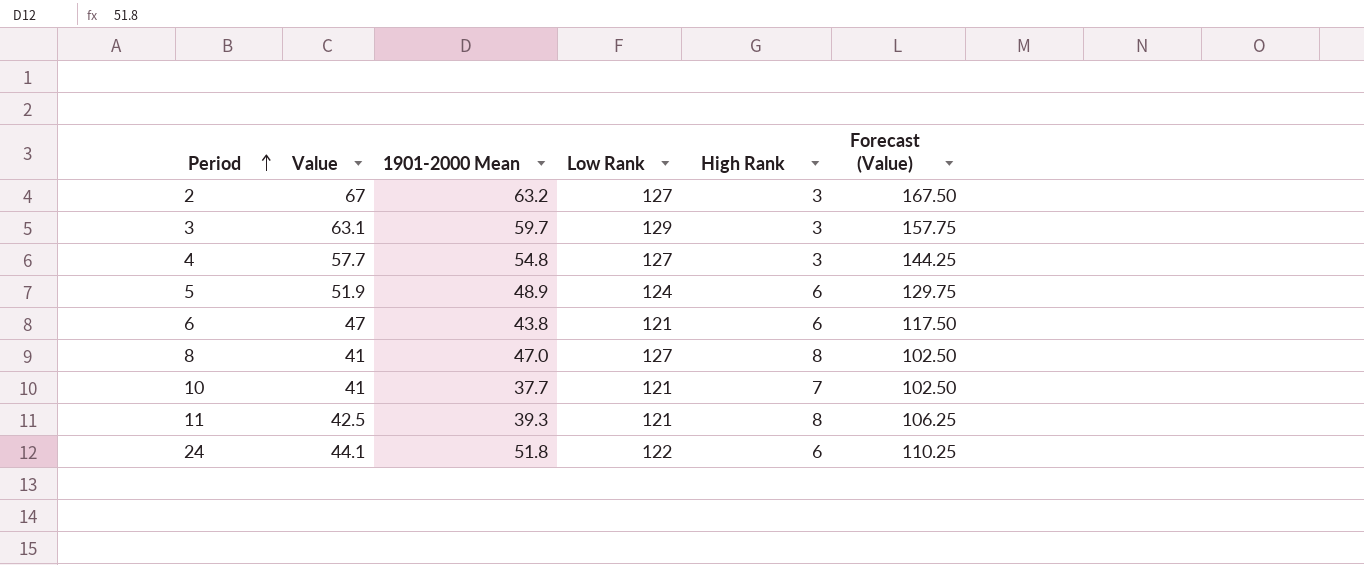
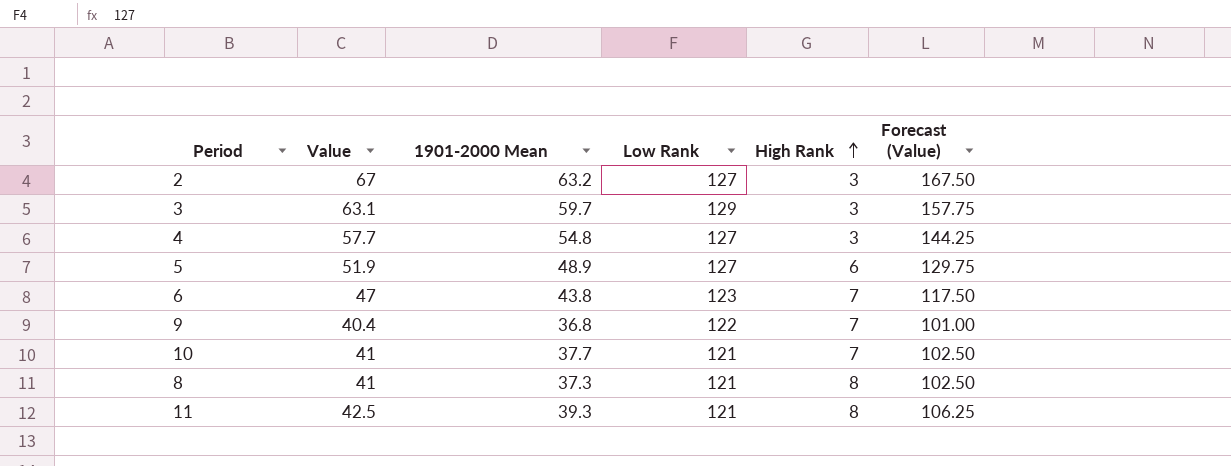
row order: Period ascending -> High Rank ascending
row 24: 44.1 | 51.8 | 122 | 6 | 110.25 -> none
5 | Low Rank: 124 -> 127
6 | Low Rank: 121 -> 123
6 | High Rank: 6 -> 7
row 9: none -> 40.4 | 36.8 | 122 | 7 | 101.00
8 | 1901-2000 Mean: 47.0 -> 37.3
8 | Low Rank: 127 -> 121

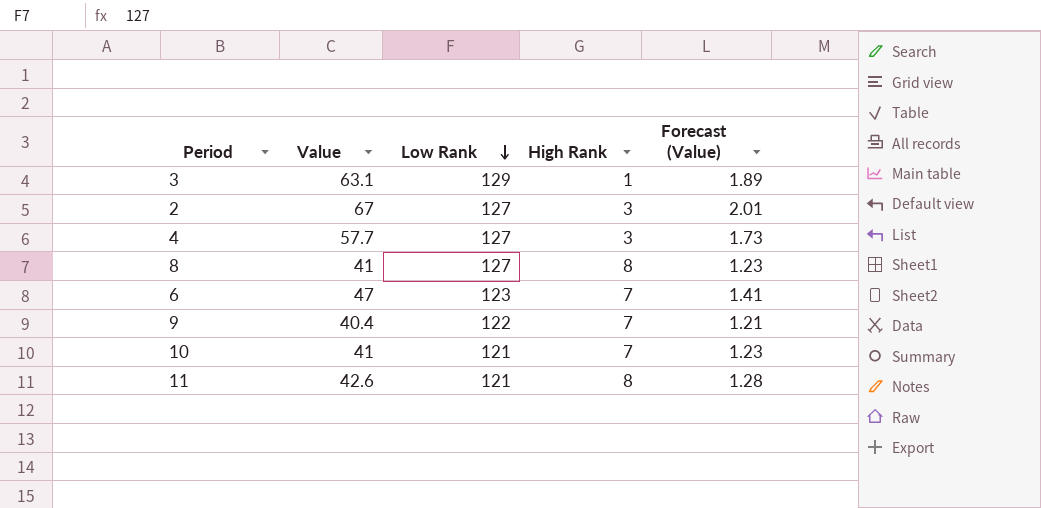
row order: High Rank ascending -> Low Rank descending
column 1901-2000 Mean | position: 3 -> none
column Forecast (Value) | formula: [Value] * 2.5 -> [Value] * 0.03
row 5: 51.9 | 48.9 | 127 | 6 | 129.75 -> none
3 | High Rank: 3 -> 1
8 | Low Rank: 121 -> 127
11 | Value: 42.5 -> 42.6

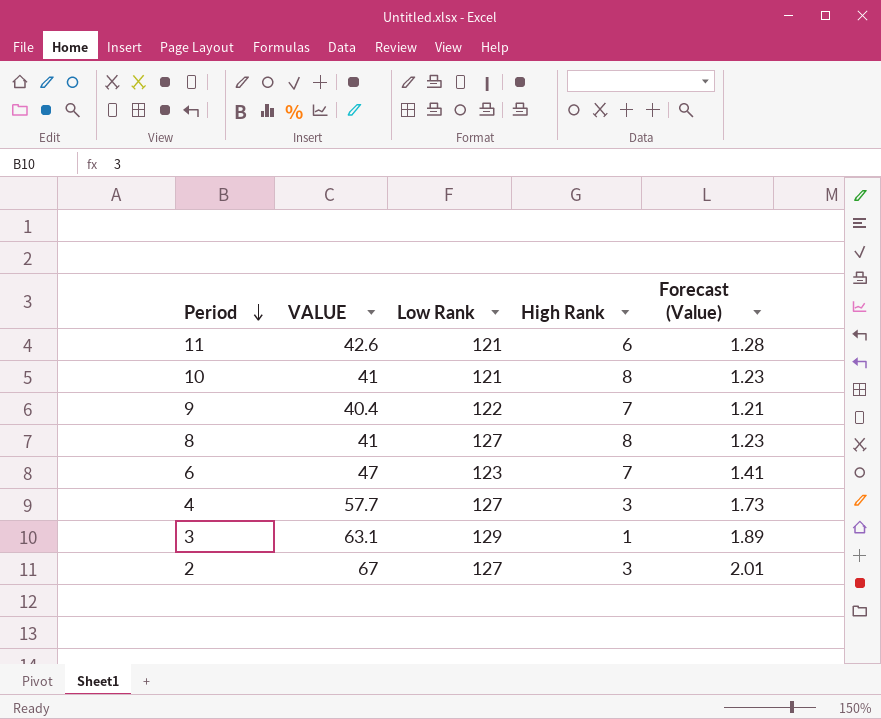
row order: Low Rank descending -> Period descending
column name: Value -> VALUE
11 | High Rank: 8 -> 6
10 | High Rank: 7 -> 8

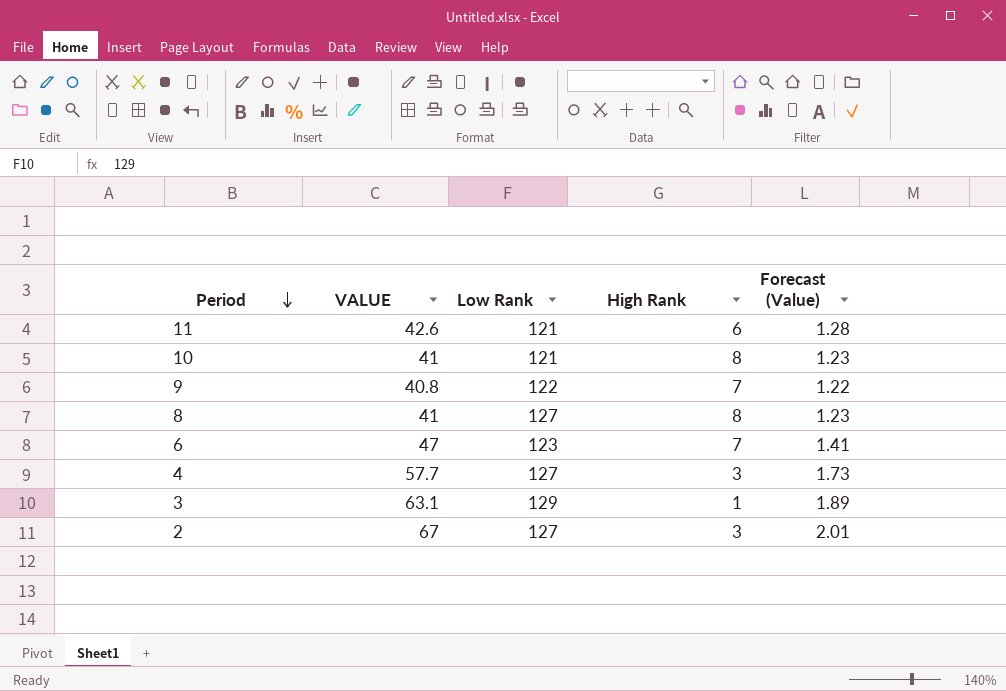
9 | VALUE: 40.4 -> 40.8
9 | Forecast (Value): 1.21 -> 1.22

